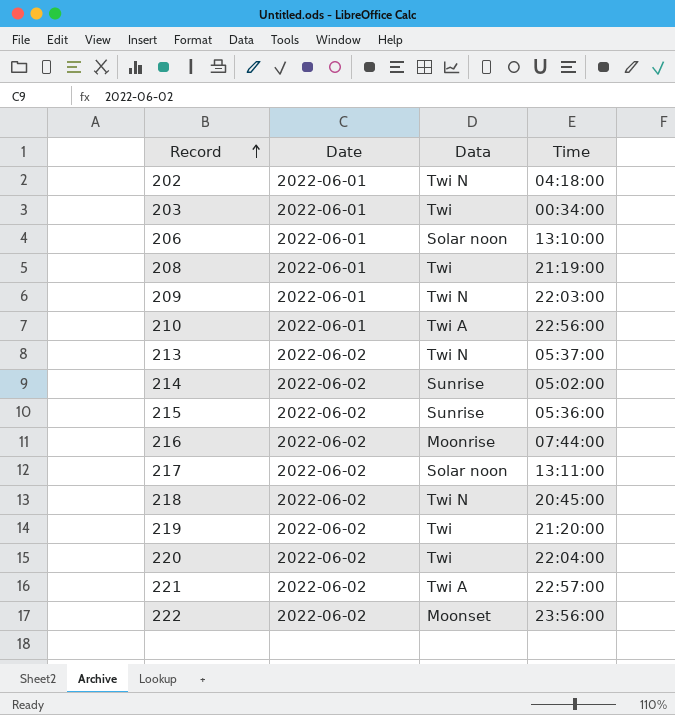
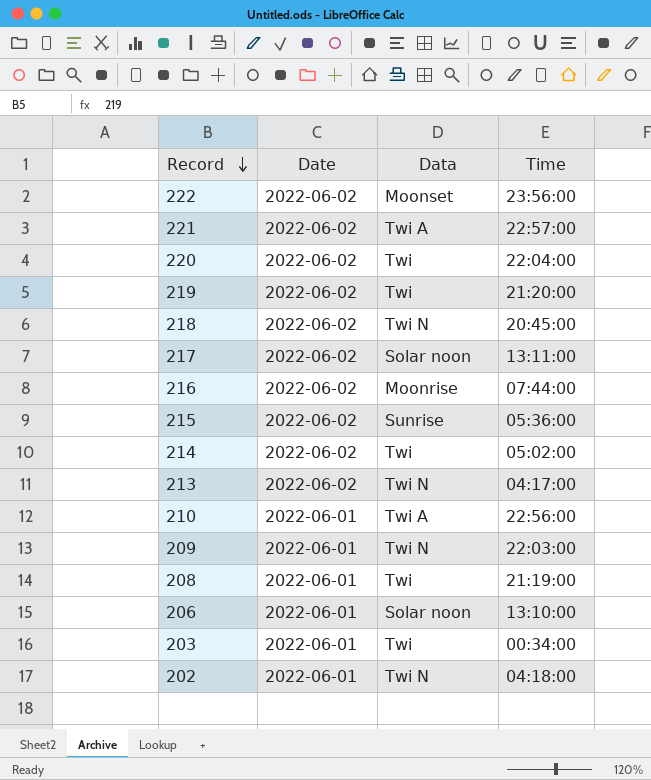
row order: Record ascending -> Record descending
214 | Data: Sunrise -> Twi
213 | Time: 05:37:00 -> 04:17:00

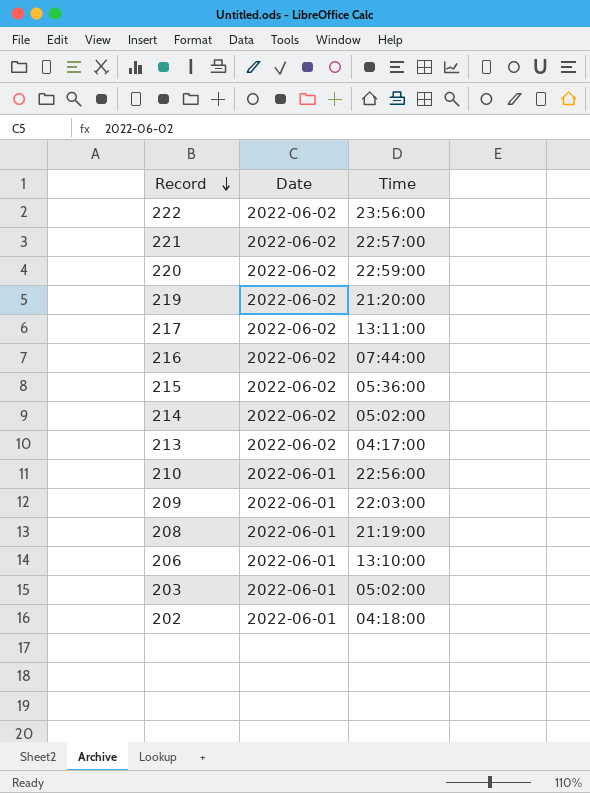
column Data | position: 3 -> none
row 218: 2022-06-02 | Twi N | 20:45:00 -> none
220 | Time: 22:04:00 -> 22:59:00
203 | Time: 00:34:00 -> 05:02:00

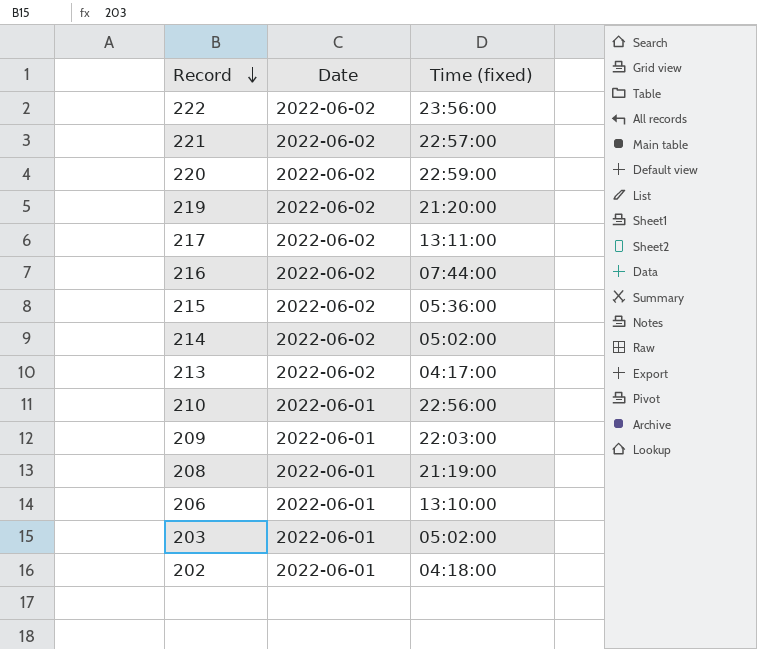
column name: Time -> Time (fixed)

